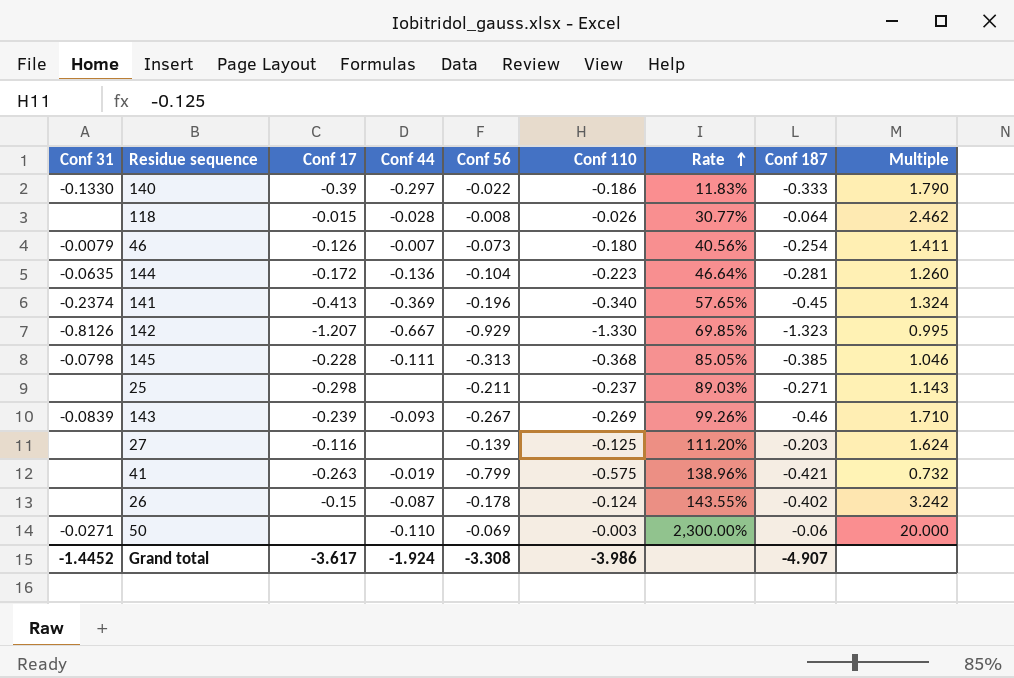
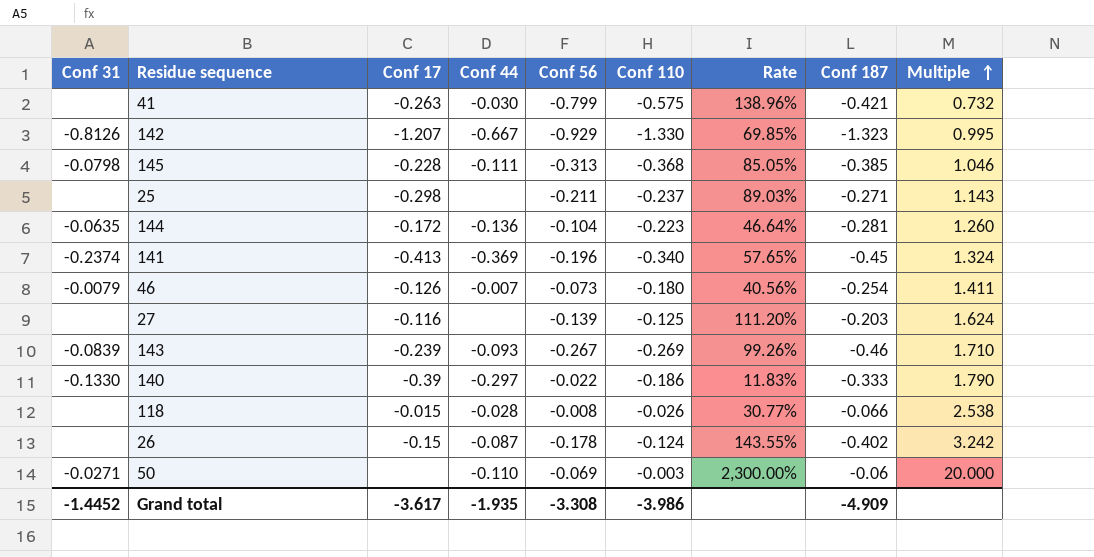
row order: Rate ascending -> Multiple ascending
41 | Conf 44: -0.019 -> -0.030
118 | Conf 187: -0.064 -> -0.066
118 | Multiple: 2.462 -> 2.538
Grand total | Conf 44: -1.924 -> -1.935
Grand total | Conf 187: -4.907 -> -4.909

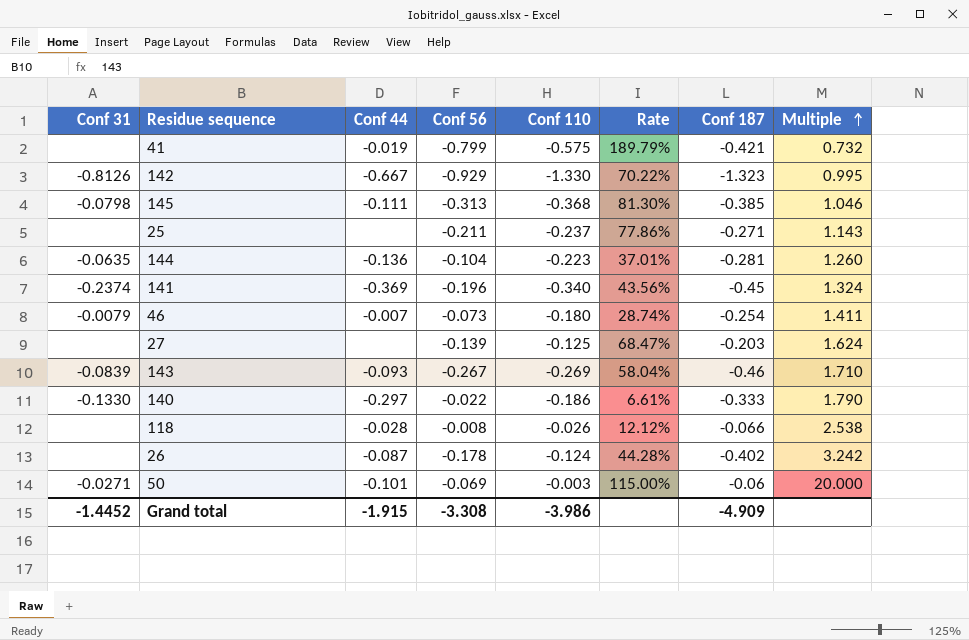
column Conf 17 | position: 3 -> none
column Rate | formula: [Conf 56] / [Conf 110] -> [Conf 56] / [Conf 187]
41 | Conf 44: -0.030 -> -0.019
50 | Conf 44: -0.110 -> -0.101
Grand total | Conf 44: -1.935 -> -1.915

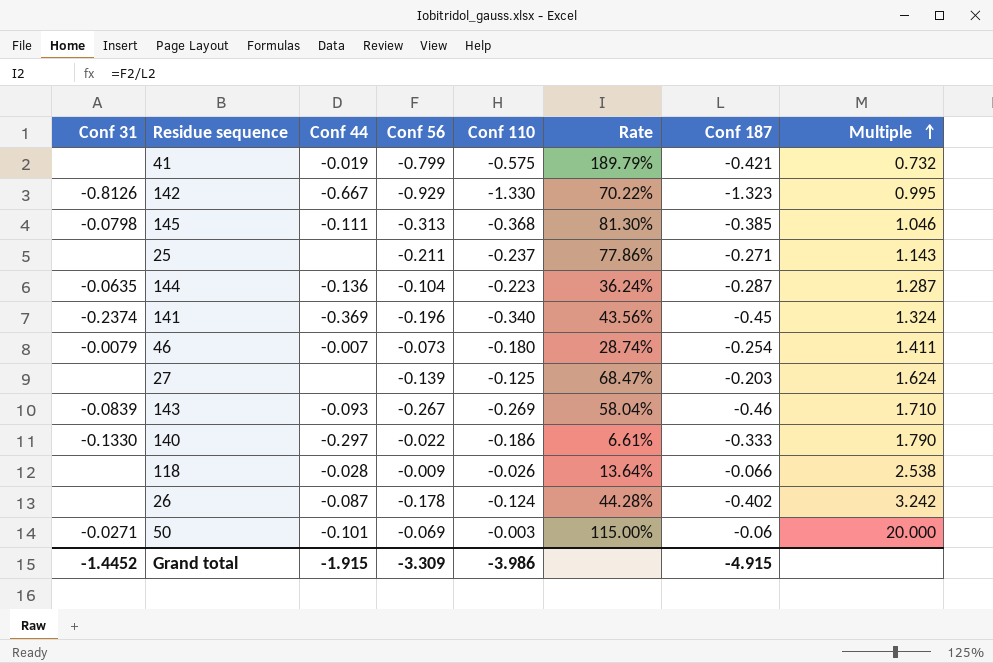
144 | Rate: 37.01% -> 36.24%
144 | Conf 187: -0.281 -> -0.287
144 | Multiple: 1.260 -> 1.287
118 | Conf 56: -0.008 -> -0.009
118 | Rate: 12.12% -> 13.64%
Grand total | Conf 56: -3.308 -> -3.309
Grand total | Conf 187: -4.909 -> -4.915

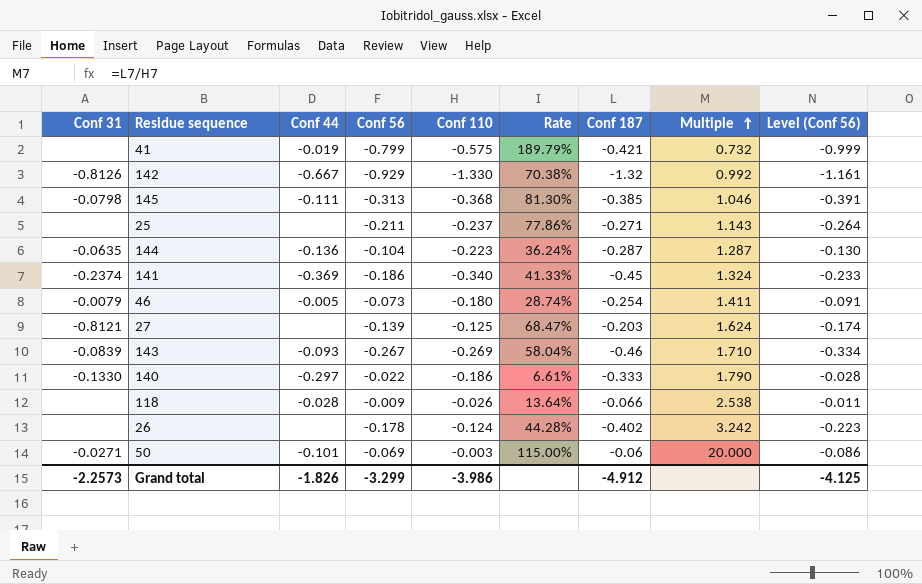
column Level (Conf 56) | formula: none -> [Conf 56] * 1.25
142 | Rate: 70.22% -> 70.38%
142 | Conf 187: -1.323 -> -1.32
142 | Multiple: 0.995 -> 0.992
141 | Conf 56: -0.196 -> -0.186
141 | Rate: 43.56% -> 41.33%
46 | Conf 44: -0.007 -> -0.005
27 | Conf 31: none -> -0.8121
26 | Conf 44: -0.087 -> none
Grand total | Conf 31: -1.4452 -> -2.2573
Grand total | Conf 44: -1.915 -> -1.826
Grand total | Conf 56: -3.309 -> -3.299
Grand total | Conf 187: -4.915 -> -4.912

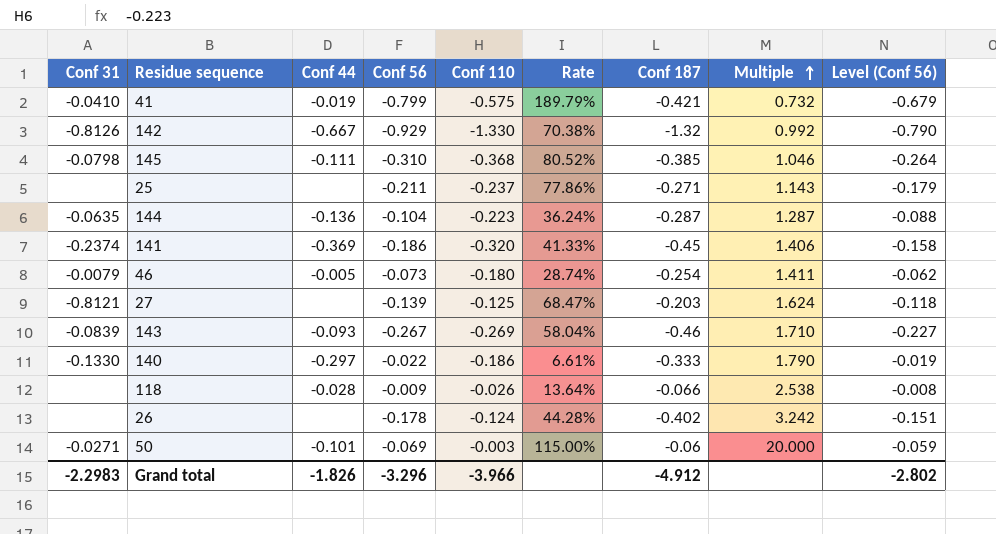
column Level (Conf 56) | formula: [Conf 56] * 1.25 -> [Conf 56] * 0.85
41 | Conf 31: none -> -0.0410
145 | Conf 56: -0.313 -> -0.310
145 | Rate: 81.30% -> 80.52%
141 | Conf 110: -0.340 -> -0.320
141 | Multiple: 1.324 -> 1.406
Grand total | Conf 31: -2.2573 -> -2.2983
Grand total | Conf 56: -3.299 -> -3.296
Grand total | Conf 110: -3.986 -> -3.966
Grand total | Level (Conf 56): -4.125 -> -2.802

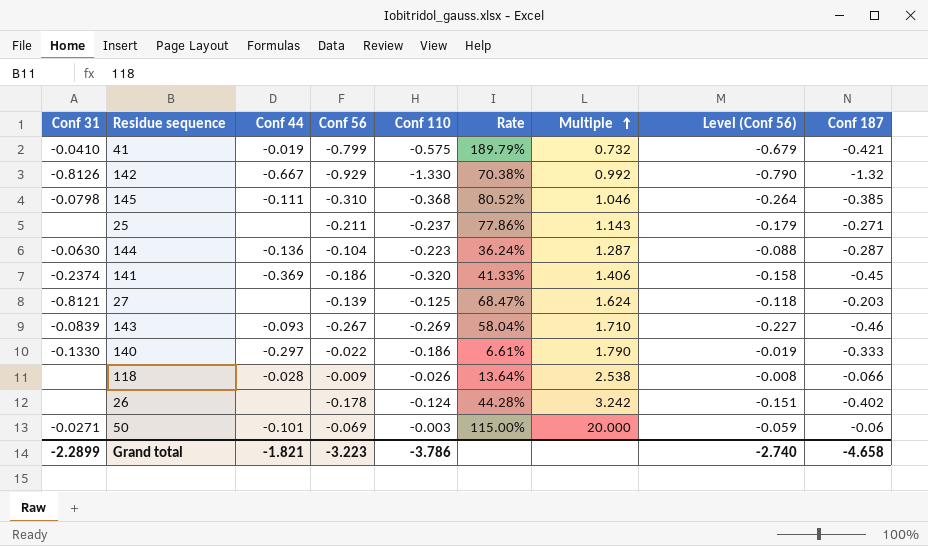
column Conf 187 | position: 7 -> 9
row 46: -0.0079 | -0.005 | -0.073 | -0.180 | 28.74% | -0.254 | 1.411 | -0.062 -> none
144 | Conf 31: -0.0635 -> -0.0630
Grand total | Conf 31: -2.2983 -> -2.2899
Grand total | Conf 44: -1.826 -> -1.821
Grand total | Conf 56: -3.296 -> -3.223
Grand total | Conf 110: -3.966 -> -3.786
Grand total | Level (Conf 56): -2.802 -> -2.740
Grand total | Conf 187: -4.912 -> -4.658

